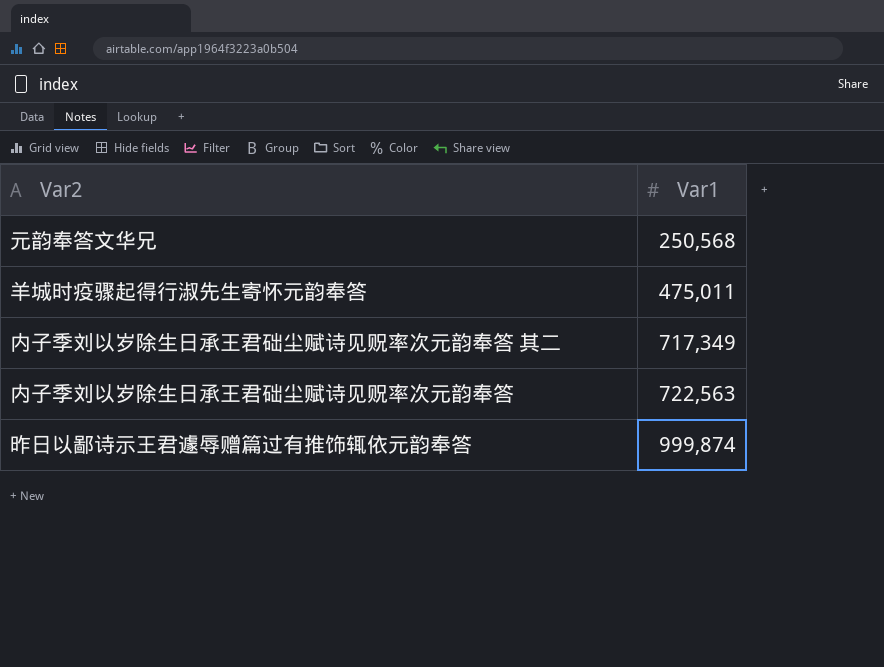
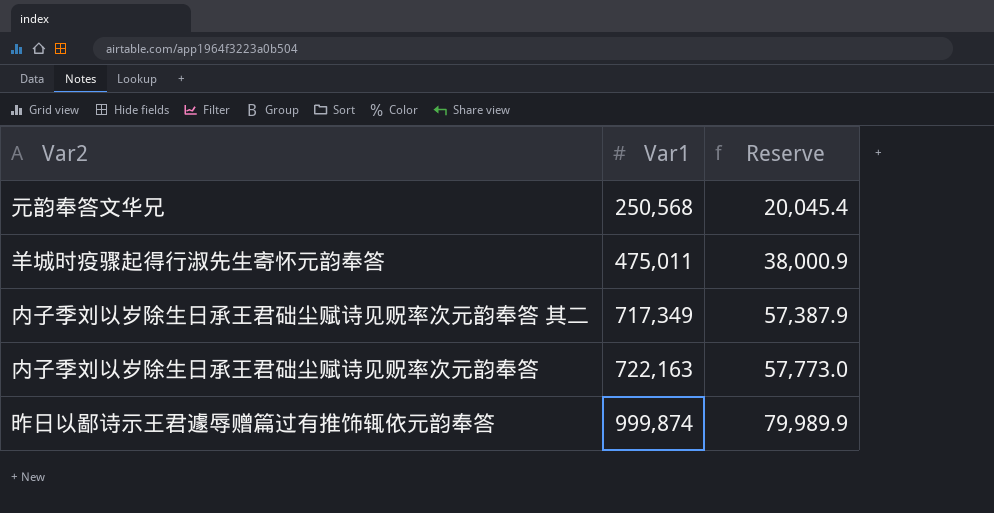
column Reserve | formula: none -> [Var1] * 0.08
内子季刘以岁除生日承王君础尘赋诗见贶率次元韵奉答 | Var1: 722,563 -> 722,163

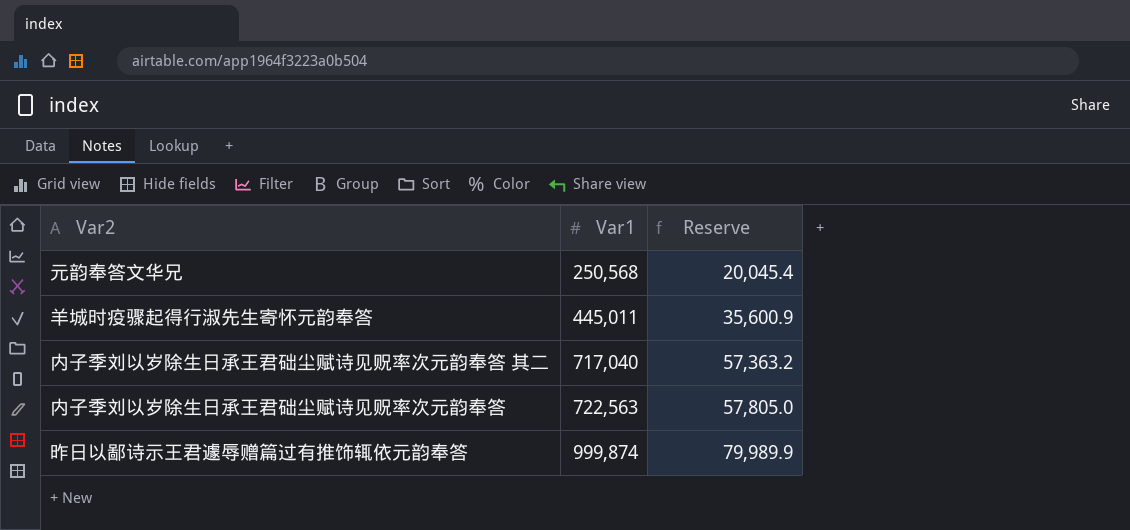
羊城时疫骤起得行淑先生寄怀元韵奉答 | Var1: 475,011 -> 445,011
羊城时疫骤起得行淑先生寄怀元韵奉答 | Reserve: 38,000.9 -> 35,600.9
内子季刘以岁除生日承王君础尘赋诗见贶率次元韵奉答 其二 | Var1: 717,349 -> 717,040
内子季刘以岁除生日承王君础尘赋诗见贶率次元韵奉答 其二 | Reserve: 57,387.9 -> 57,363.2
内子季刘以岁除生日承王君础尘赋诗见贶率次元韵奉答 | Var1: 722,163 -> 722,563
内子季刘以岁除生日承王君础尘赋诗见贶率次元韵奉答 | Reserve: 57,773.0 -> 57,805.0

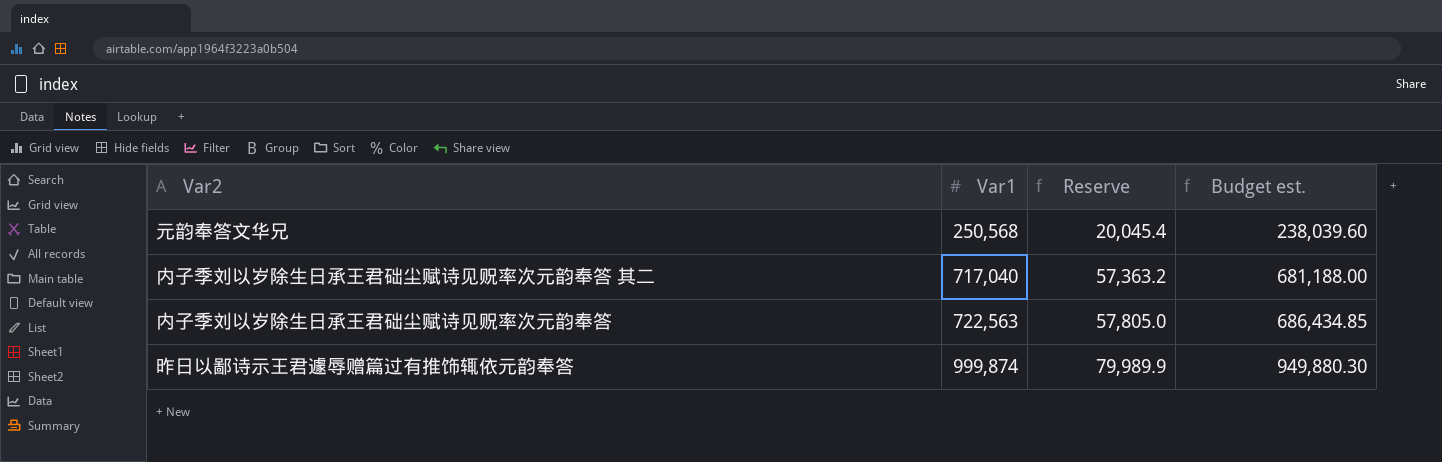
column Budget est. | formula: none -> [Var1] * 0.95
row 羊城时疫骤起得行淑先生寄怀元韵奉答: 445,011 | 35,600.9 -> none

